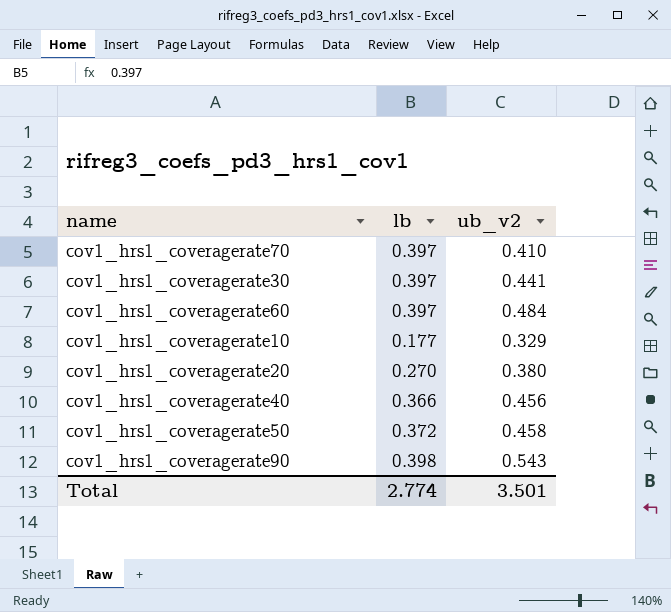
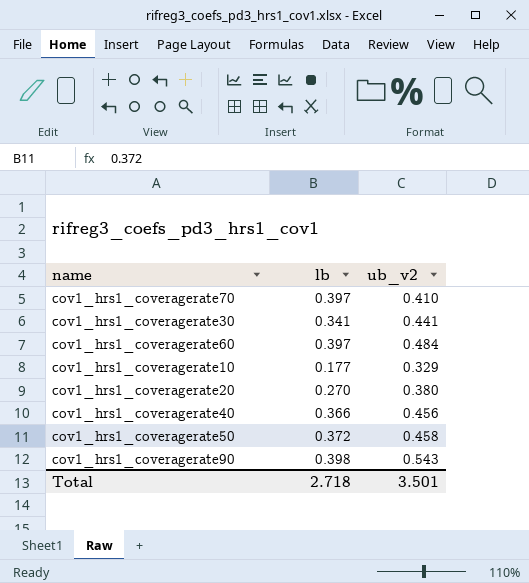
cov1_hrs1_coveragerate30 | lb: 0.397 -> 0.341
Total | lb: 2.774 -> 2.718

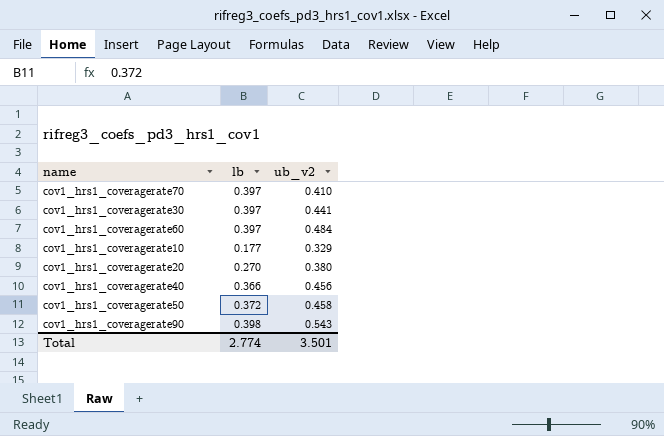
cov1_hrs1_coveragerate30 | lb: 0.341 -> 0.397
Total | lb: 2.718 -> 2.774

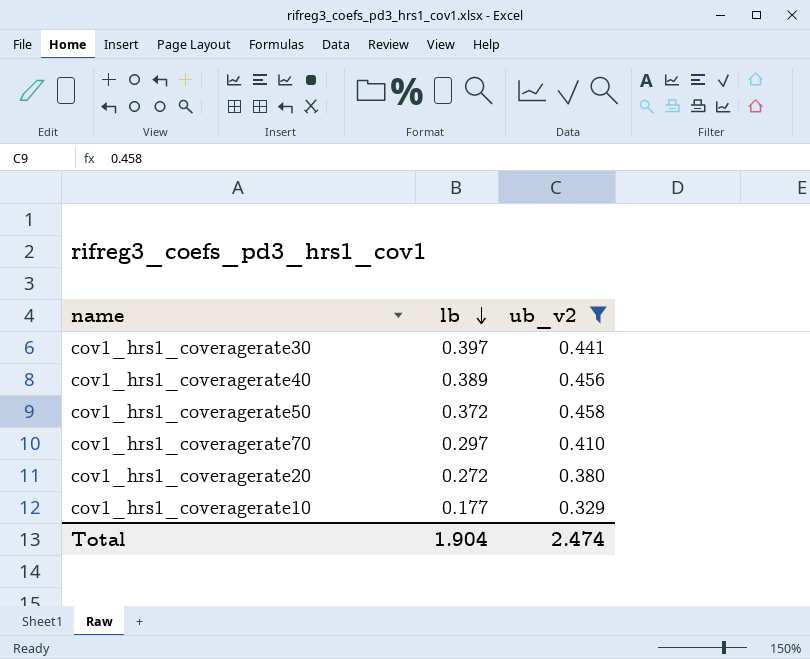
filter: none -> ub_v2 <= 0.458
row order: none -> lb descending
cov1_hrs1_coveragerate40 | lb: 0.366 -> 0.389
cov1_hrs1_coveragerate70 | lb: 0.397 -> 0.297
cov1_hrs1_coveragerate20 | lb: 0.270 -> 0.272
Total | lb: 2.774 -> 1.904
Total | ub_v2: 3.501 -> 2.474

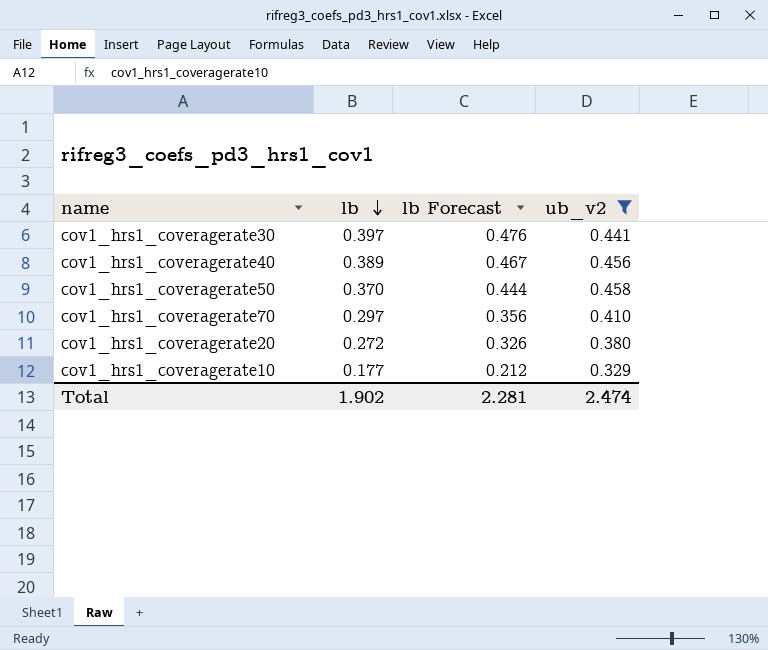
column lb Forecast | formula: none -> [lb] * 1.2
cov1_hrs1_coveragerate50 | lb: 0.372 -> 0.370
Total | lb: 1.904 -> 1.902

